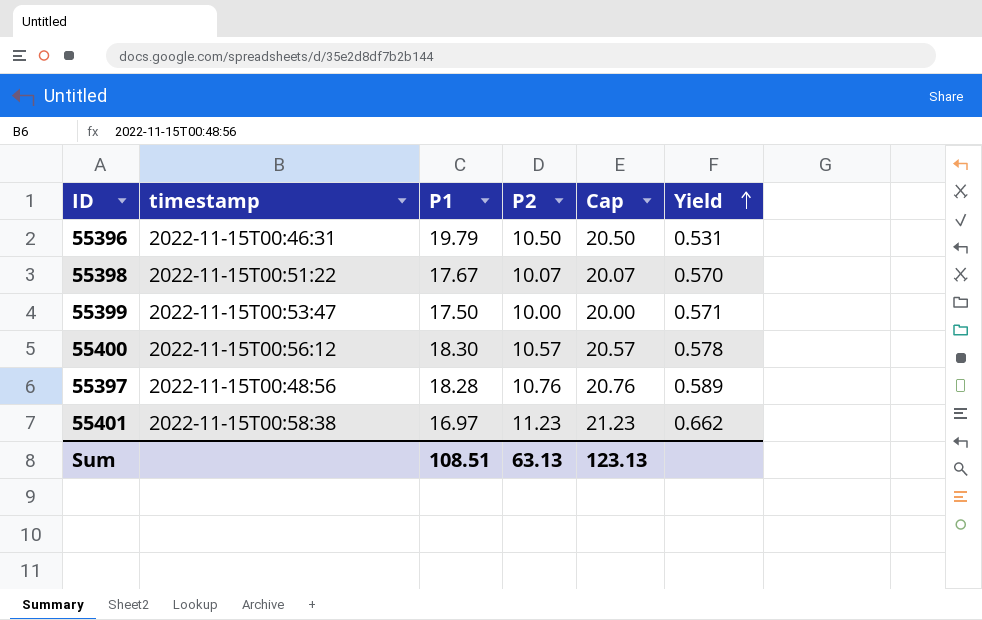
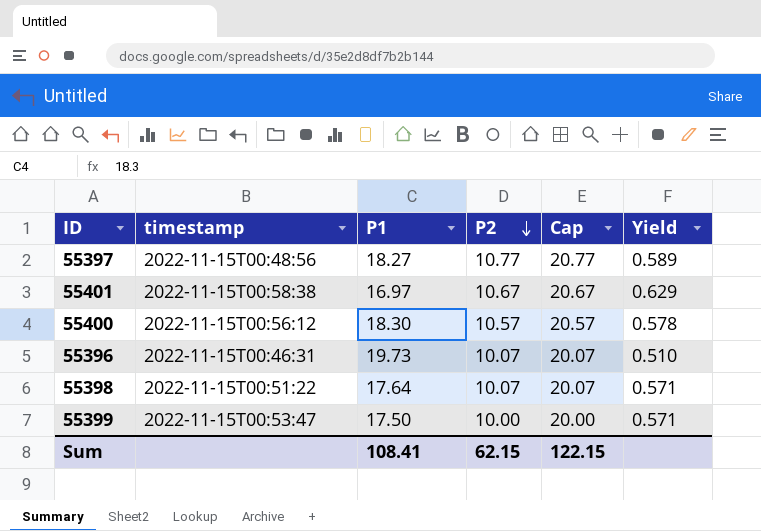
row order: Yield ascending -> P2 descending
55397 | P1: 18.28 -> 18.27
55397 | P2: 10.76 -> 10.77
55397 | Cap: 20.76 -> 20.77
55401 | P2: 11.23 -> 10.67
55401 | Cap: 21.23 -> 20.67
55401 | Yield: 0.662 -> 0.629
55396 | P1: 19.79 -> 19.73
55396 | P2: 10.50 -> 10.07
55396 | Cap: 20.50 -> 20.07
55396 | Yield: 0.531 -> 0.510
55398 | P1: 17.67 -> 17.64
55398 | Yield: 0.570 -> 0.571
Sum | P1: 108.51 -> 108.41
Sum | P2: 63.13 -> 62.15
Sum | Cap: 123.13 -> 122.15

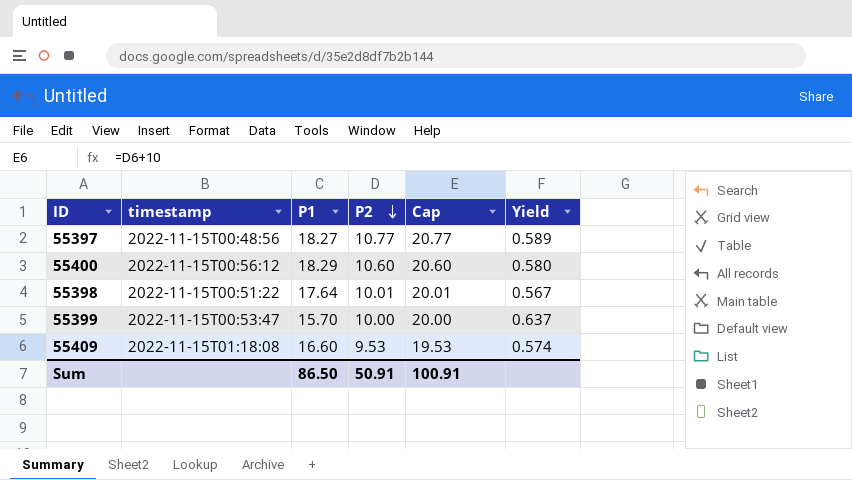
row 55401: 2022-11-15T00:58:38 | 16.97 | 10.67 | 20.67 | 0.629 -> none
row 55396: 2022-11-15T00:46:31 | 19.73 | 10.07 | 20.07 | 0.510 -> none
55400 | P1: 18.30 -> 18.29
55400 | P2: 10.57 -> 10.60
55400 | Cap: 20.57 -> 20.60
55400 | Yield: 0.578 -> 0.580
55398 | P2: 10.07 -> 10.01
55398 | Cap: 20.07 -> 20.01
55398 | Yield: 0.571 -> 0.567
55399 | P1: 17.50 -> 15.70
55399 | Yield: 0.571 -> 0.637
row 55409: none -> 2022-11-15T01:18:08 | 16.60 | 9.53 | 19.53 | 0.574
Sum | P1: 108.41 -> 86.50
Sum | P2: 62.15 -> 50.91
Sum | Cap: 122.15 -> 100.91

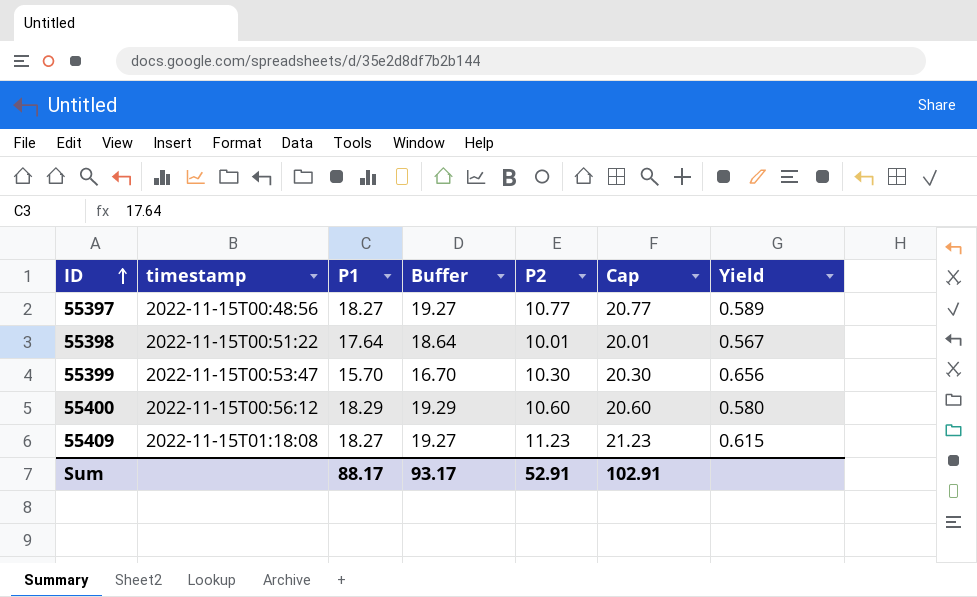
row order: P2 descending -> ID ascending
column Buffer | formula: none -> [P1] + 1
55399 | P2: 10.00 -> 10.30
55399 | Cap: 20.00 -> 20.30
55399 | Yield: 0.637 -> 0.656
55409 | P1: 16.60 -> 18.27
55409 | P2: 9.53 -> 11.23
55409 | Cap: 19.53 -> 21.23
55409 | Yield: 0.574 -> 0.615
Sum | P1: 86.50 -> 88.17
Sum | P2: 50.91 -> 52.91
Sum | Cap: 100.91 -> 102.91

